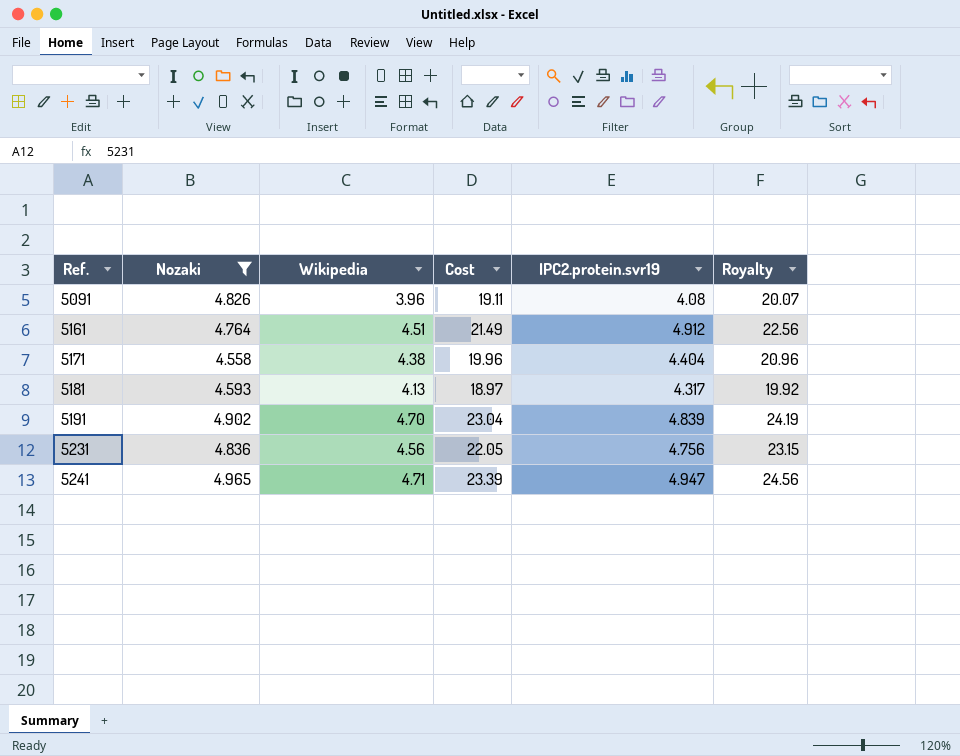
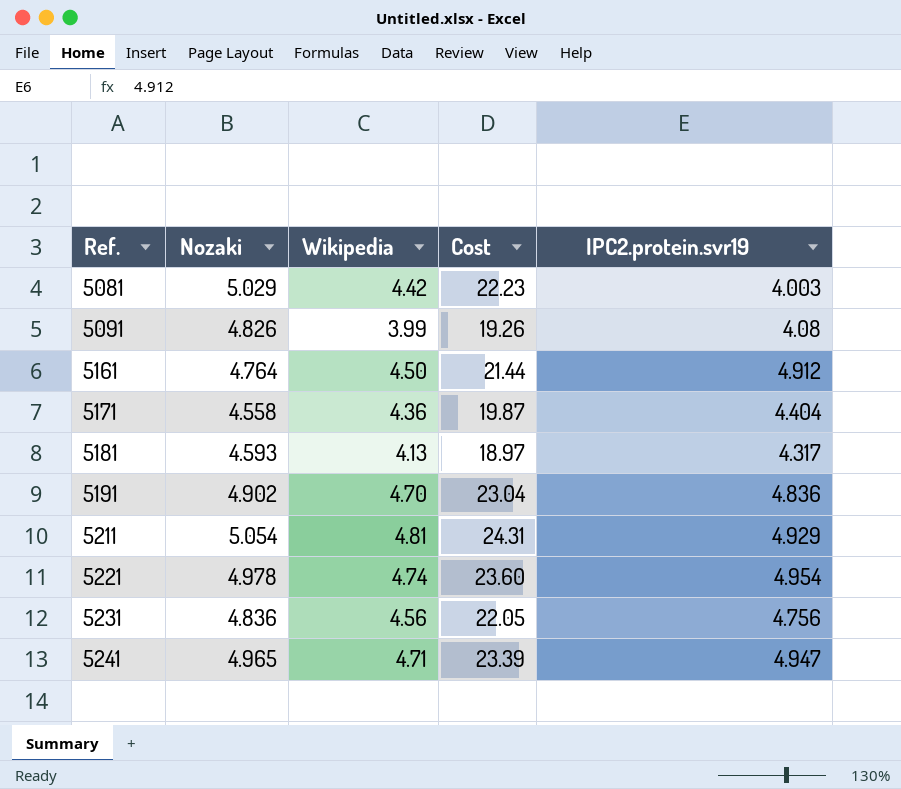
filter: Nozaki <= 4.965 -> none
column Royalty | formula: [Cost] * 1.05 -> none
5091 | Wikipedia: 3.96 -> 3.99
5091 | Cost: 19.11 -> 19.26
5161 | Wikipedia: 4.51 -> 4.50
5161 | Cost: 21.49 -> 21.44
5171 | Wikipedia: 4.38 -> 4.36
5171 | Cost: 19.96 -> 19.87
5191 | IPC2.protein.svr19: 4.839 -> 4.836

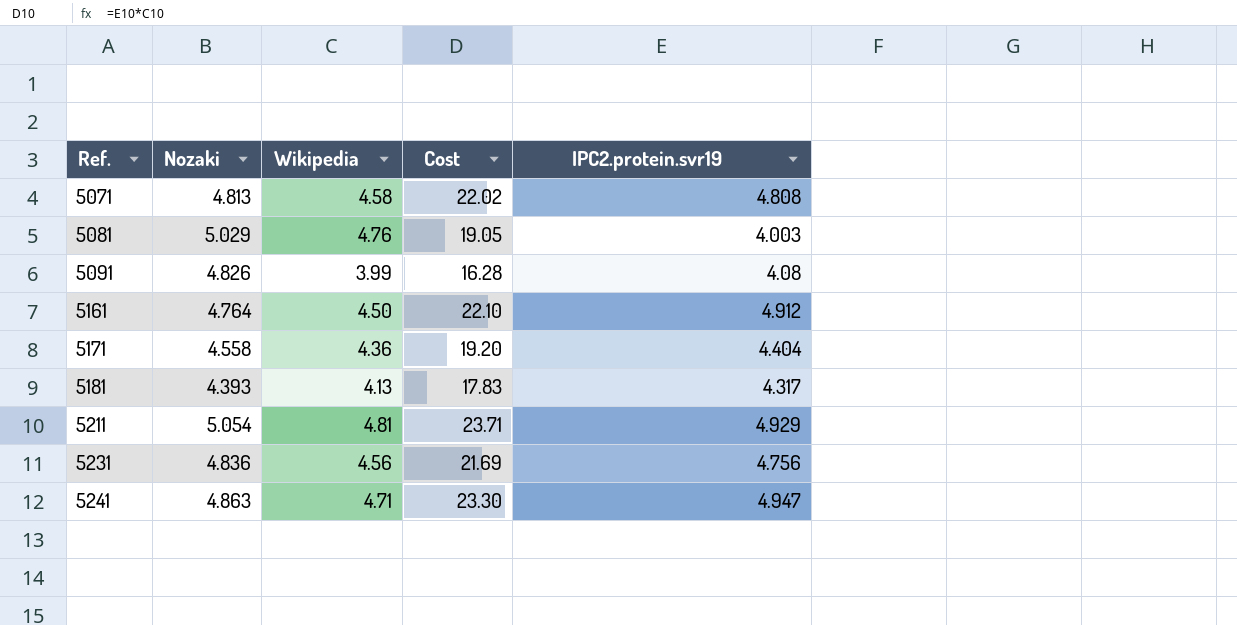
column Cost | formula: [Nozaki] * [Wikipedia] -> [Wikipedia] * [IPC2.protein.svr19]
row 5191: 4.902 | 4.70 | 23.04 | 4.836 -> none
row 5221: 4.978 | 4.74 | 23.60 | 4.954 -> none
row 5071: none -> 4.813 | 4.58 | 22.02 | 4.808
5081 | Wikipedia: 4.42 -> 4.76
5181 | Nozaki: 4.593 -> 4.393
5241 | Nozaki: 4.965 -> 4.863

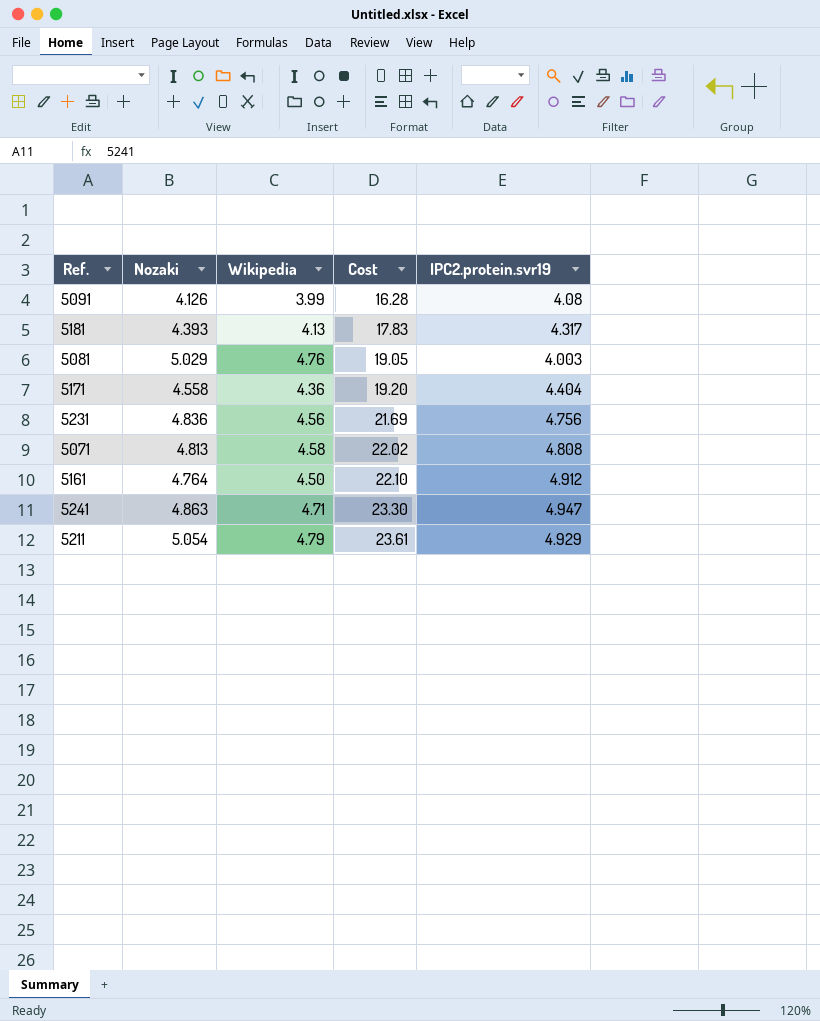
row order: Ref. ascending -> Cost ascending
5091 | Nozaki: 4.826 -> 4.126
5211 | Wikipedia: 4.81 -> 4.79
5211 | Cost: 23.71 -> 23.61

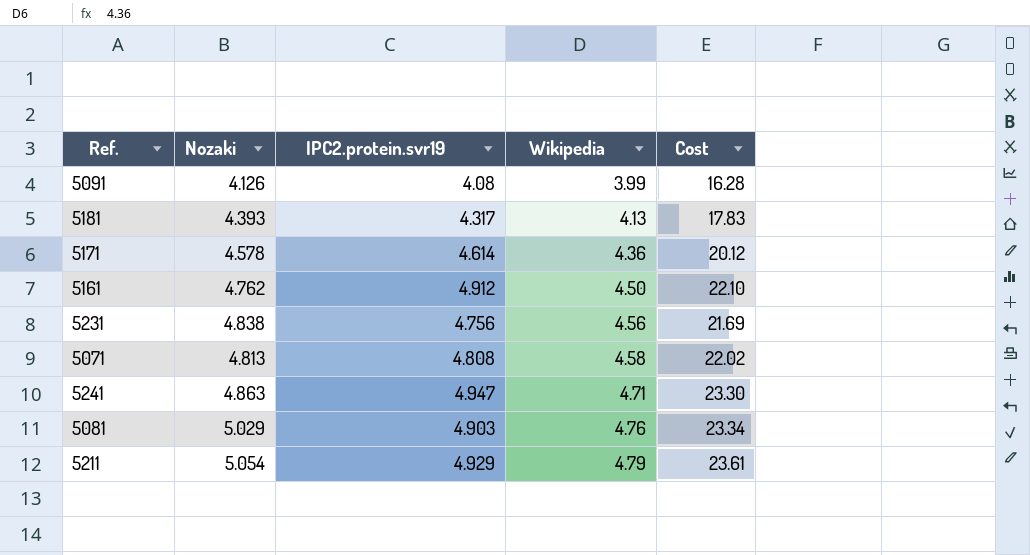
row order: Cost ascending -> Wikipedia ascending
column IPC2.protein.svr19 | position: 5 -> 3
5171 | Nozaki: 4.558 -> 4.578
5171 | IPC2.protein.svr19: 4.404 -> 4.614
5171 | Cost: 19.20 -> 20.12
5161 | Nozaki: 4.764 -> 4.762
5231 | Nozaki: 4.836 -> 4.838
5081 | IPC2.protein.svr19: 4.003 -> 4.903
5081 | Cost: 19.05 -> 23.34

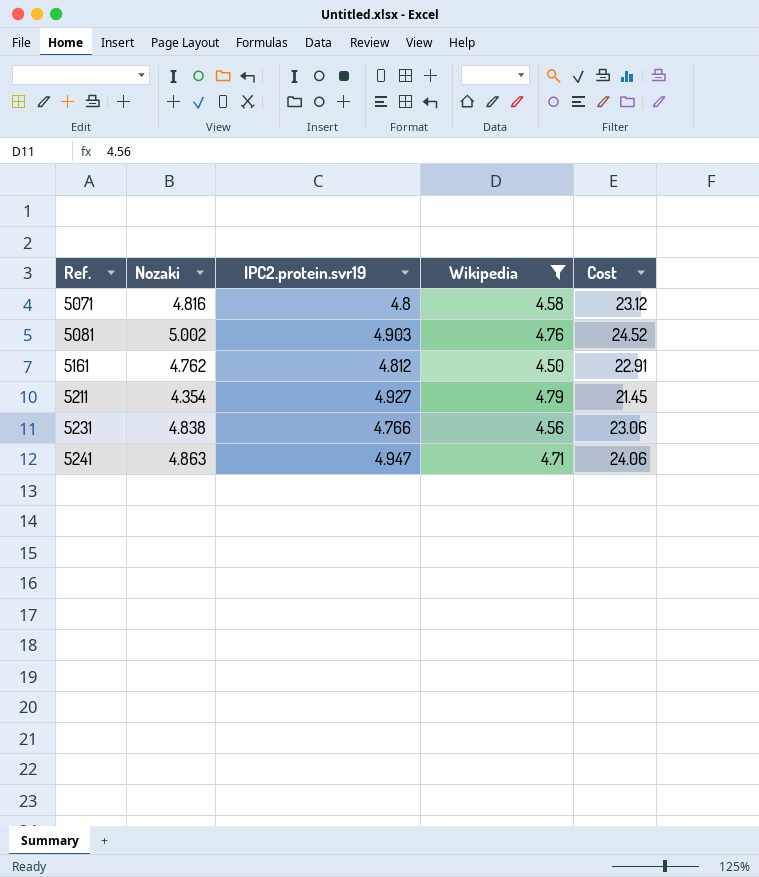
filter: none -> Wikipedia >= 4.50
row order: Wikipedia ascending -> Ref. ascending
column Cost | formula: [IPC2.protein.svr19] * [Wikipedia] -> [Nozaki] * [IPC2.protein.svr19]
5071 | Nozaki: 4.813 -> 4.816
5071 | IPC2.protein.svr19: 4.808 -> 4.8
5081 | Nozaki: 5.029 -> 5.002
5161 | IPC2.protein.svr19: 4.912 -> 4.812
5211 | Nozaki: 5.054 -> 4.354
5211 | IPC2.protein.svr19: 4.929 -> 4.927
5231 | IPC2.protein.svr19: 4.756 -> 4.766

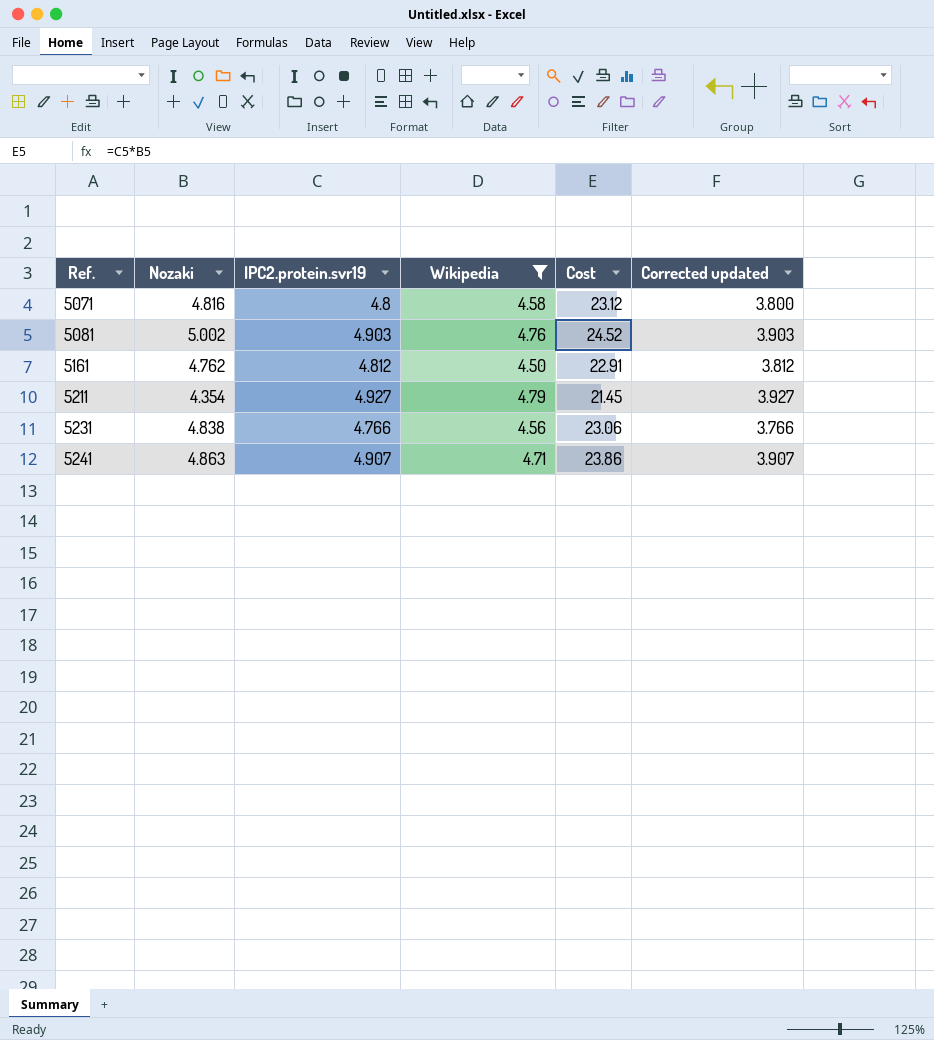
column Corrected updated | formula: none -> [IPC2.protein.svr19] - 1
5241 | IPC2.protein.svr19: 4.947 -> 4.907
5241 | Cost: 24.06 -> 23.86

